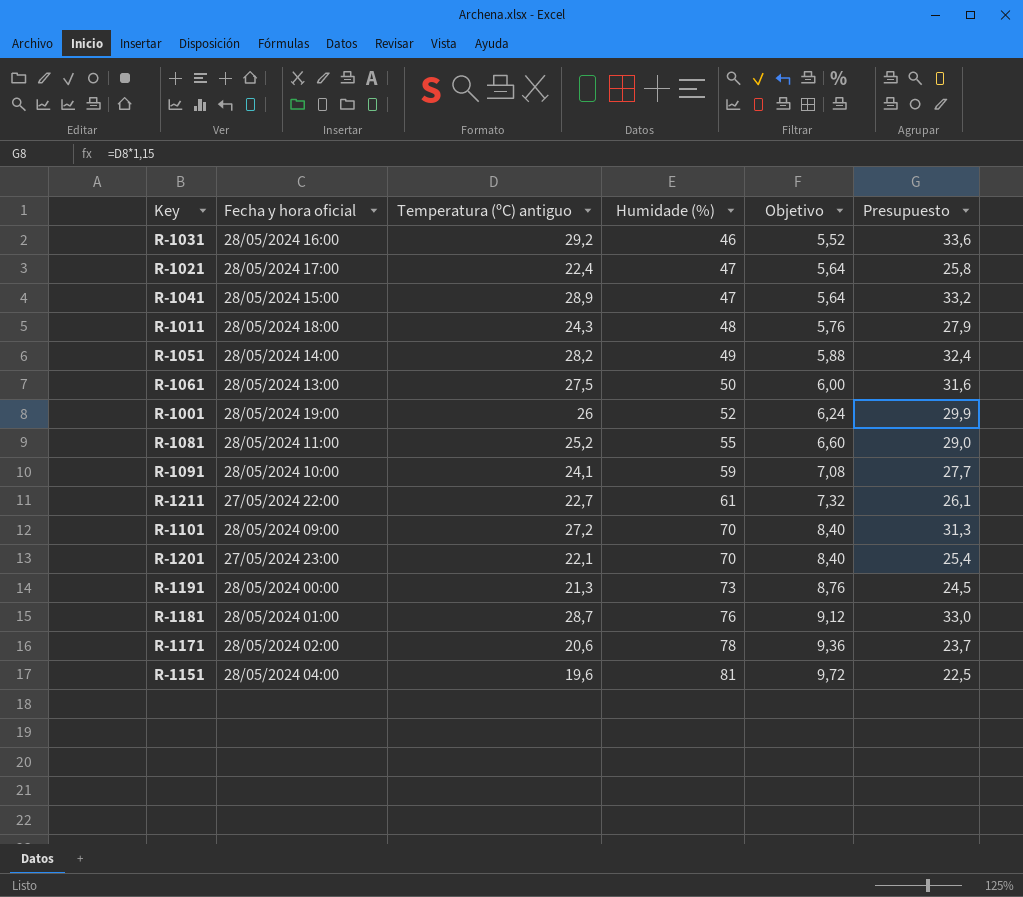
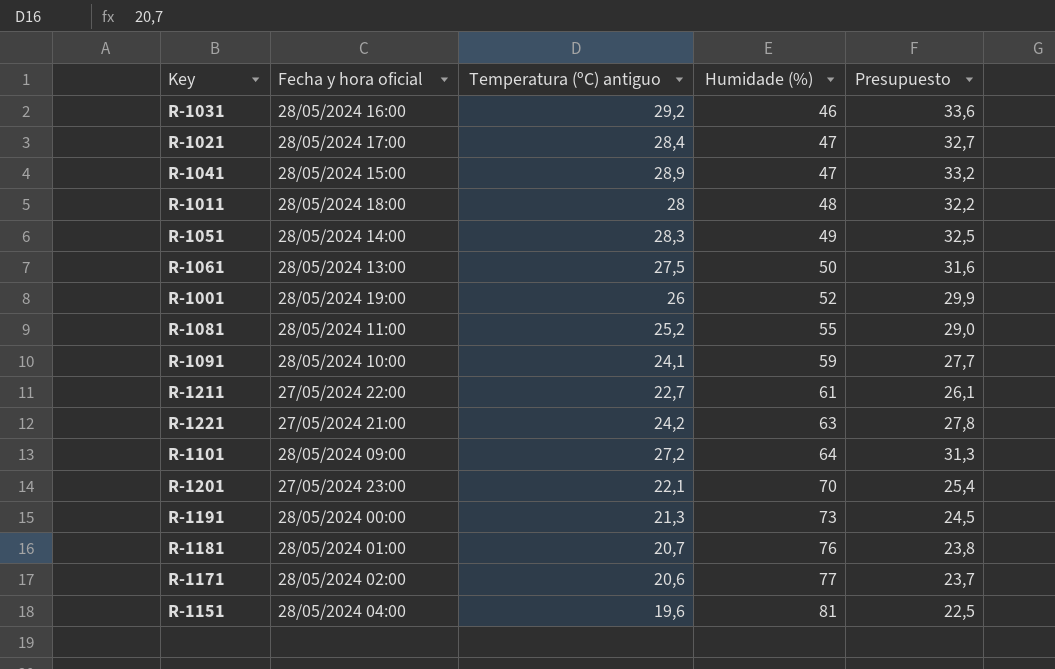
column Objetivo | formula: [Humidade (%)] * 0,12 -> none
R-1021 | Temperatura (ºC) antiguo: 22,4 -> 28,4
R-1021 | Presupuesto: 25,8 -> 32,7
R-1011 | Temperatura (ºC) antiguo: 24,3 -> 28
R-1011 | Presupuesto: 27,9 -> 32,2
R-1051 | Temperatura (ºC) antiguo: 28,2 -> 28,3
R-1051 | Presupuesto: 32,4 -> 32,5
row R-1221: none -> 27/05/2024 21:00 | 24,2 | 63 | 27,8
R-1101 | Humidade (%): 70 -> 64
R-1181 | Temperatura (ºC) antiguo: 28,7 -> 20,7
R-1181 | Presupuesto: 33,0 -> 23,8
R-1171 | Humidade (%): 78 -> 77

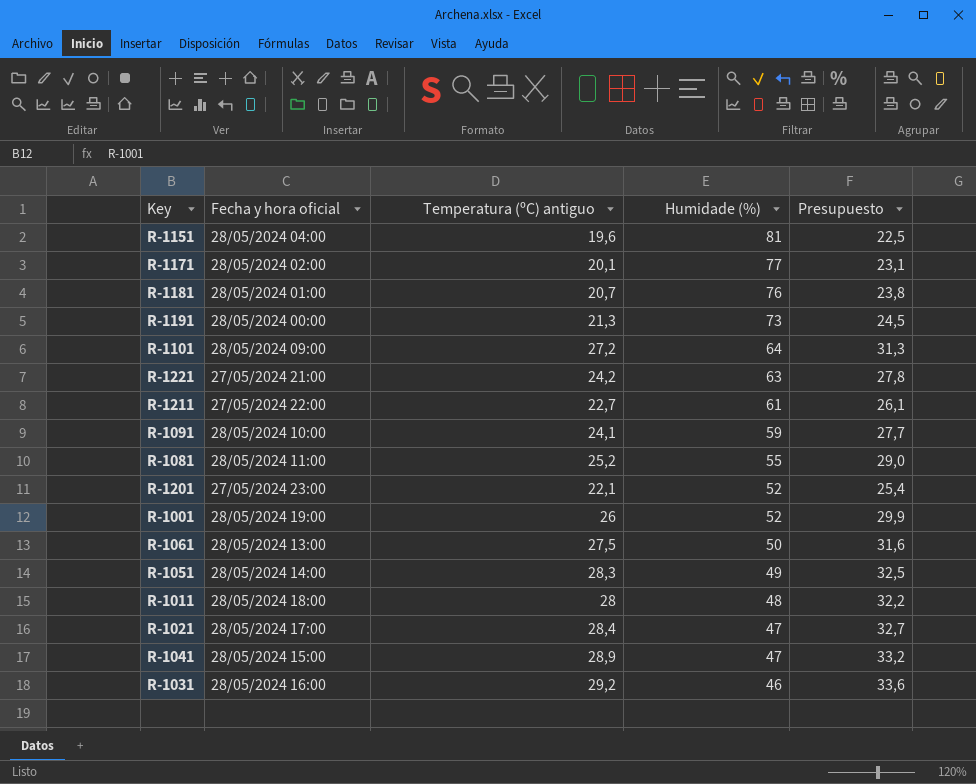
row order: Humidade (%) ascending -> Humidade (%) descending
R-1171 | Temperatura (ºC) antiguo: 20,6 -> 20,1
R-1171 | Presupuesto: 23,7 -> 23,1
R-1201 | Humidade (%): 70 -> 52

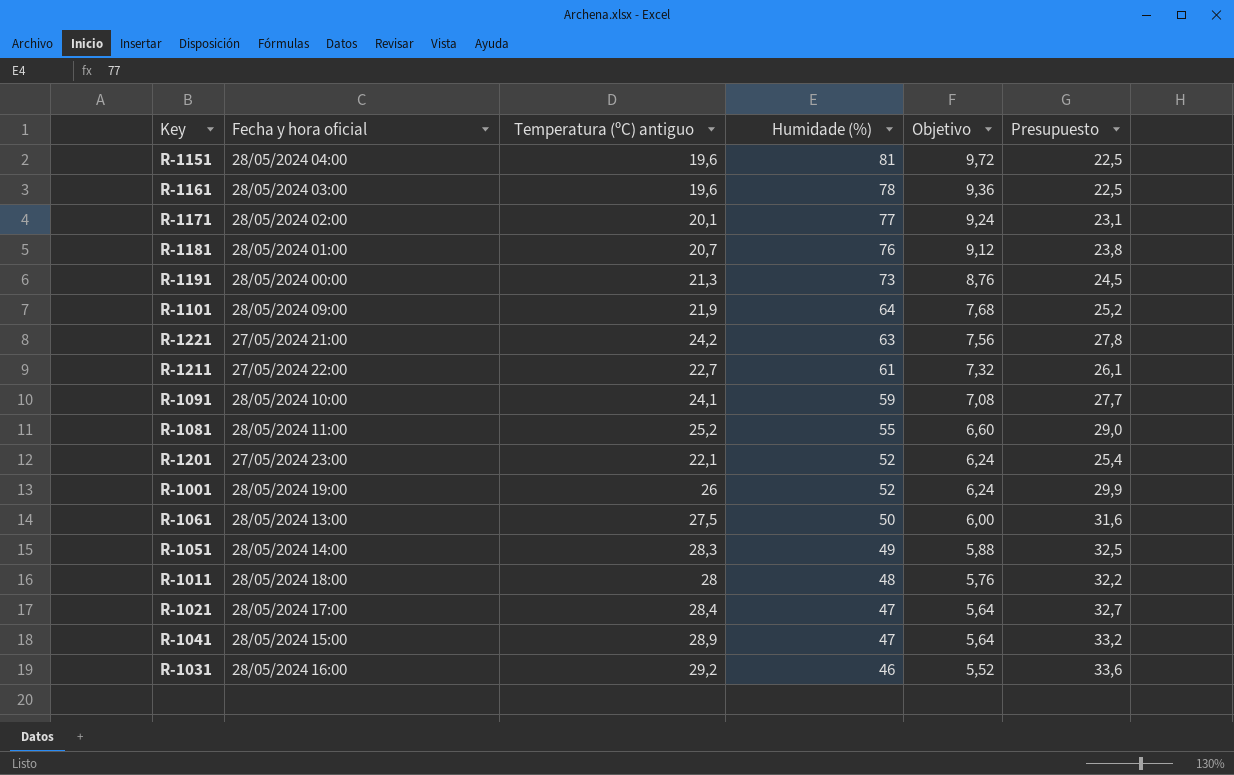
column Objetivo | formula: none -> [Humidade (%)] * 0,12
row R-1161: none -> 28/05/2024 03:00 | 19,6 | 78 | 9,36 | 22,5
R-1101 | Temperatura (ºC) antiguo: 27,2 -> 21,9
R-1101 | Presupuesto: 31,3 -> 25,2

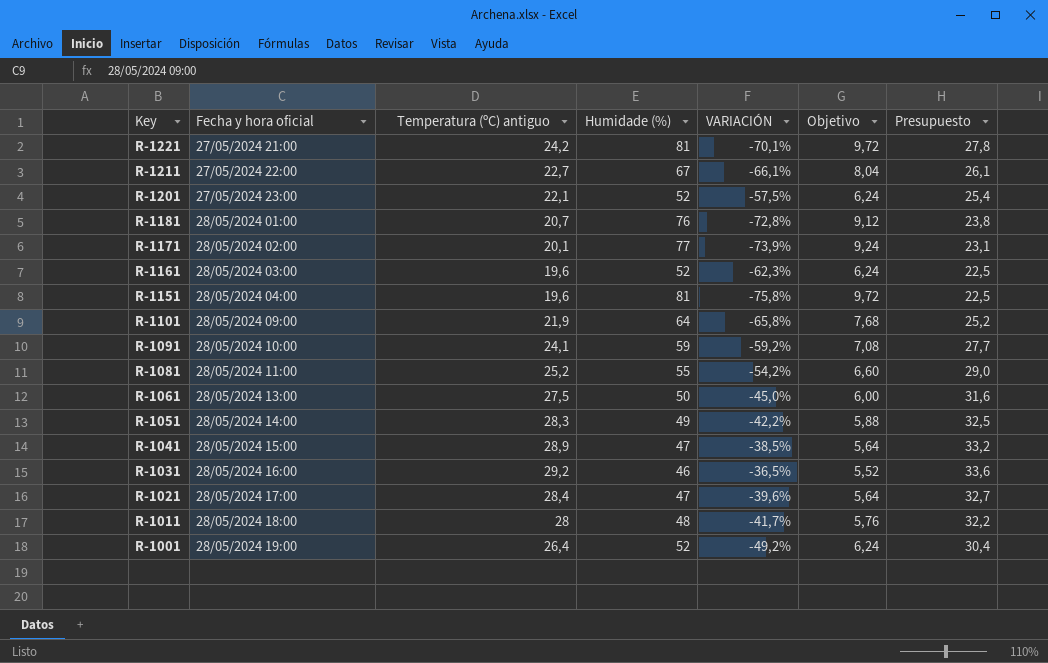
row order: Humidade (%) descending -> Key descending
column VARIACIÓN | formula: none -> ([Temperatura (ºC) antiguo] - [Humidade (%)]) / [Humidade (%)]
row R-1191: 28/05/2024 00:00 | 21,3 | 73 | 8,76 | 24,5 -> none
R-1221 | Humidade (%): 63 -> 81
R-1221 | Objetivo: 7,56 -> 9,72
R-1211 | Humidade (%): 61 -> 67
R-1211 | Objetivo: 7,32 -> 8,04
R-1161 | Humidade (%): 78 -> 52
R-1161 | Objetivo: 9,36 -> 6,24
R-1001 | Temperatura (ºC) antiguo: 26 -> 26,4
R-1001 | Presupuesto: 29,9 -> 30,4

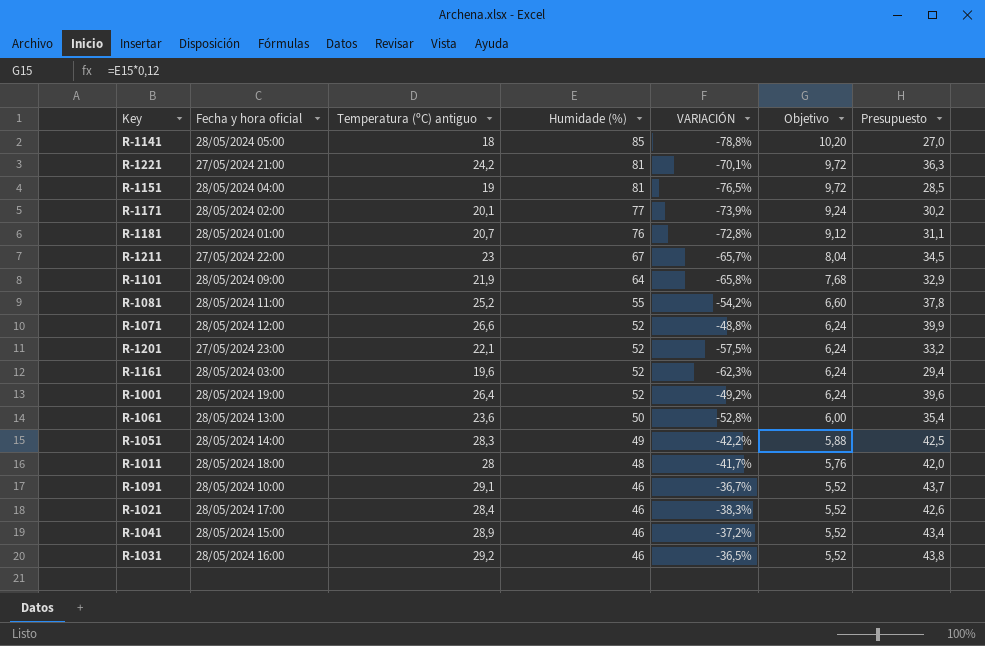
row order: Key descending -> Humidade (%) descending
column Presupuesto | formula: [Temperatura (ºC) antiguo] * 1,15 -> [Temperatura (ºC) antiguo] * 1,5
row R-1141: none -> 28/05/2024 05:00 | 18 | 85 | -78,8% | 10,20 | 27,0
R-1151 | Temperatura (ºC) antiguo: 19,6 -> 19
R-1151 | VARIACIÓN: -75,8% -> -76,5%
R-1211 | Temperatura (ºC) antiguo: 22,7 -> 23
R-1211 | VARIACIÓN: -66,1% -> -65,7%
row R-1071: none -> 28/05/2024 12:00 | 26,6 | 52 | -48,8% | 6,24 | 39,9
R-1061 | Temperatura (ºC) antiguo: 27,5 -> 23,6
R-1061 | VARIACIÓN: -45,0% -> -52,8%
R-1091 | Temperatura (ºC) antiguo: 24,1 -> 29,1
R-1091 | Humidade (%): 59 -> 46
R-1091 | VARIACIÓN: -59,2% -> -36,7%
R-1091 | Objetivo: 7,08 -> 5,52
R-1021 | Humidade (%): 47 -> 46
R-1021 | VARIACIÓN: -39,6% -> -38,3%
R-1021 | Objetivo: 5,64 -> 5,52
R-1041 | Humidade (%): 47 -> 46
R-1041 | VARIACIÓN: -38,5% -> -37,2%
R-1041 | Objetivo: 5,64 -> 5,52

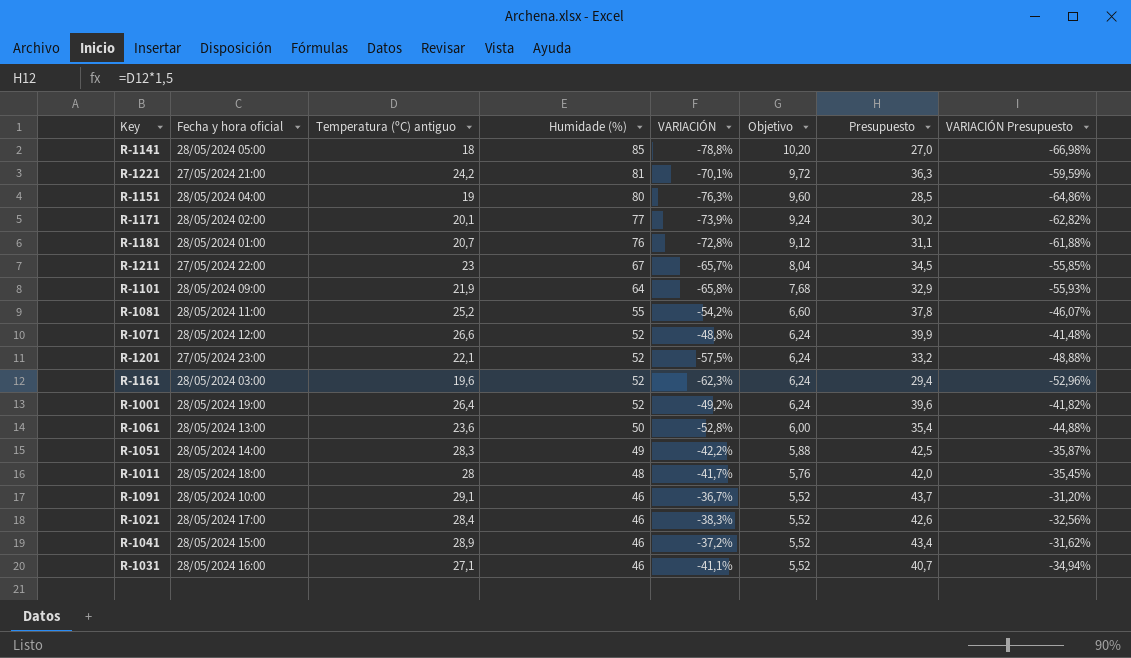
column VARIACIÓN Presupuesto | formula: none -> [VARIACIÓN] * 0,85
R-1151 | Humidade (%): 81 -> 80
R-1151 | VARIACIÓN: -76,5% -> -76,3%
R-1151 | Objetivo: 9,72 -> 9,60
R-1031 | Temperatura (ºC) antiguo: 29,2 -> 27,1
R-1031 | VARIACIÓN: -36,5% -> -41,1%
R-1031 | Presupuesto: 43,8 -> 40,7

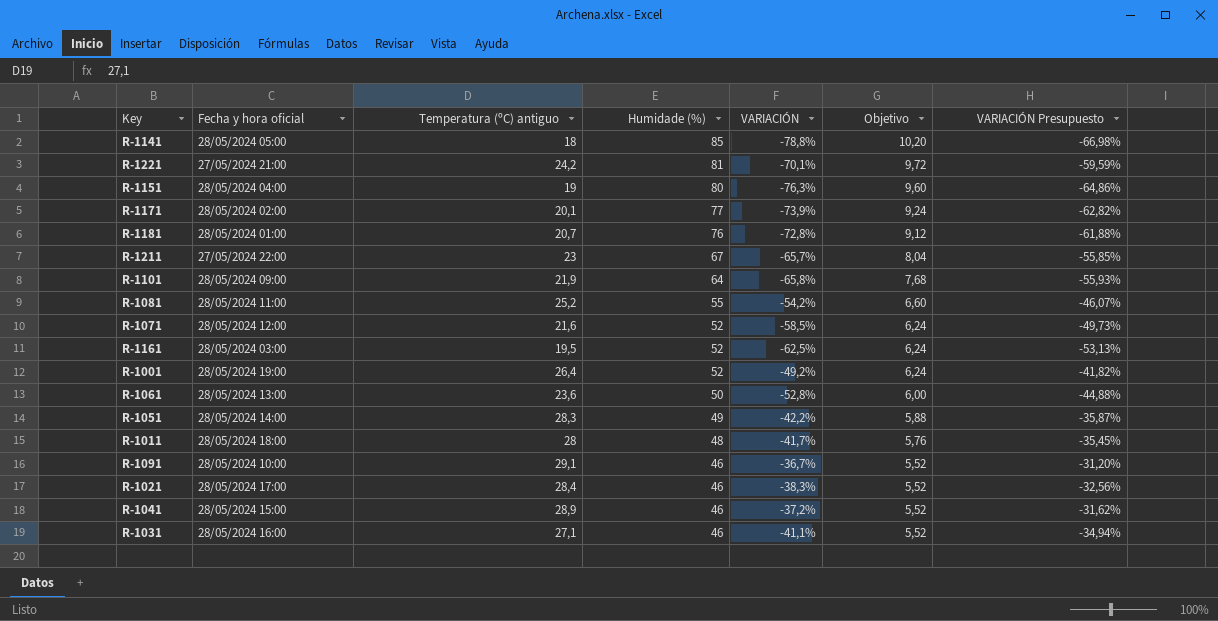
column Presupuesto | formula: [Temperatura (ºC) antiguo] * 1,5 -> none
row R-1201: 27/05/2024 23:00 | 22,1 | 52 | -57,5% | 6,24 | 33,2 | -48,88% -> none
R-1071 | Temperatura (ºC) antiguo: 26,6 -> 21,6
R-1071 | VARIACIÓN: -48,8% -> -58,5%
R-1071 | VARIACIÓN Presupuesto: -41,48% -> -49,73%
R-1161 | Temperatura (ºC) antiguo: 19,6 -> 19,5
R-1161 | VARIACIÓN: -62,3% -> -62,5%
R-1161 | VARIACIÓN Presupuesto: -52,96% -> -53,13%

